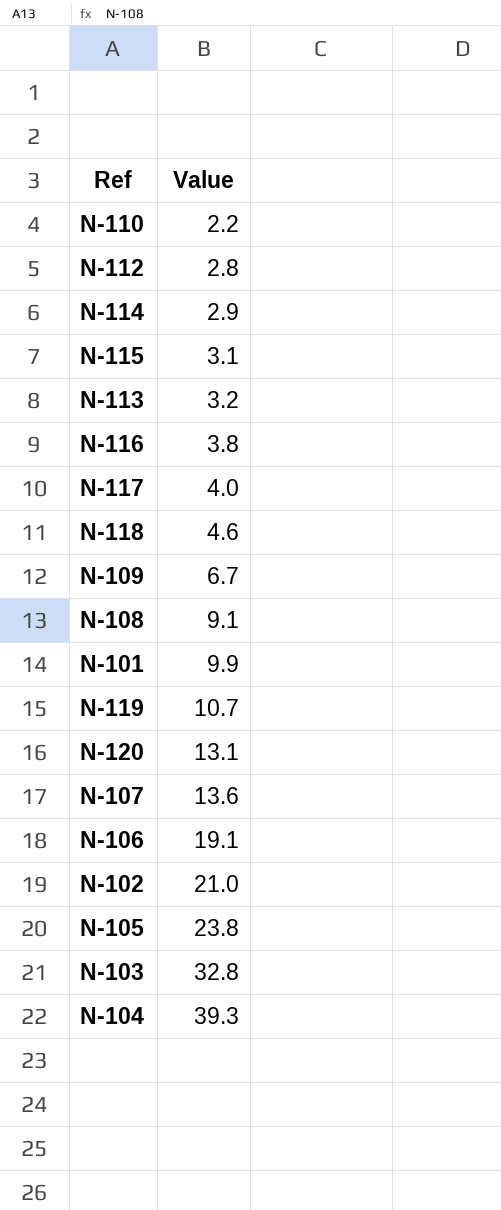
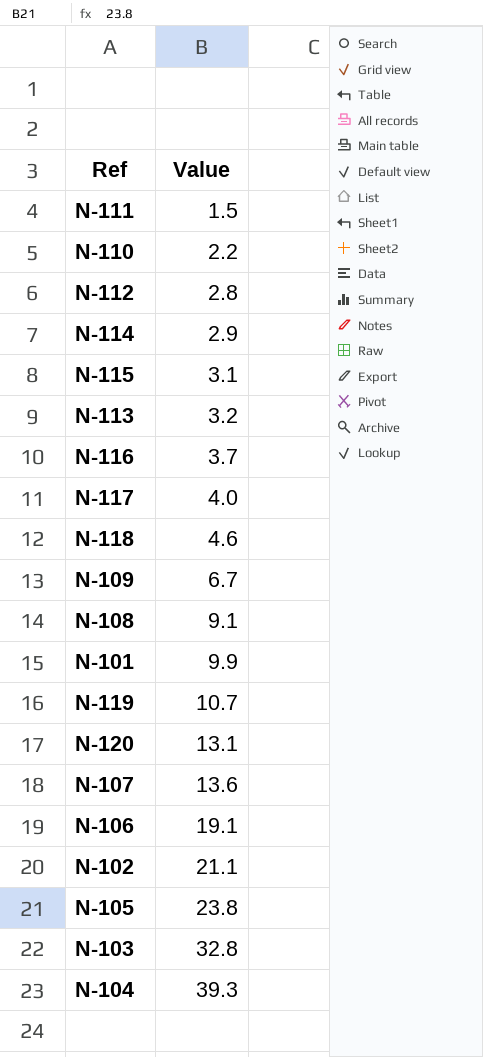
row N-111: none -> 1.5
N-116 | Value: 3.8 -> 3.7
N-102 | Value: 21.0 -> 21.1

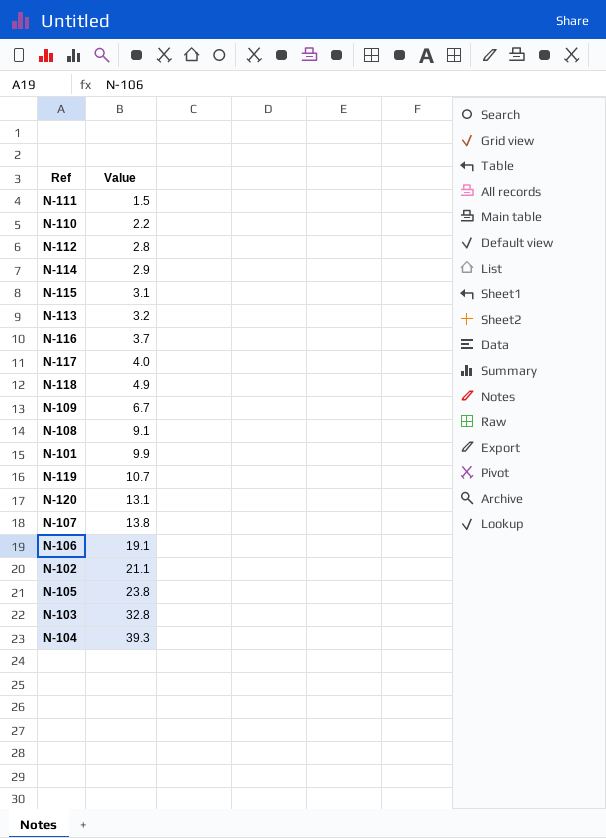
N-118 | Value: 4.6 -> 4.9
N-107 | Value: 13.6 -> 13.8

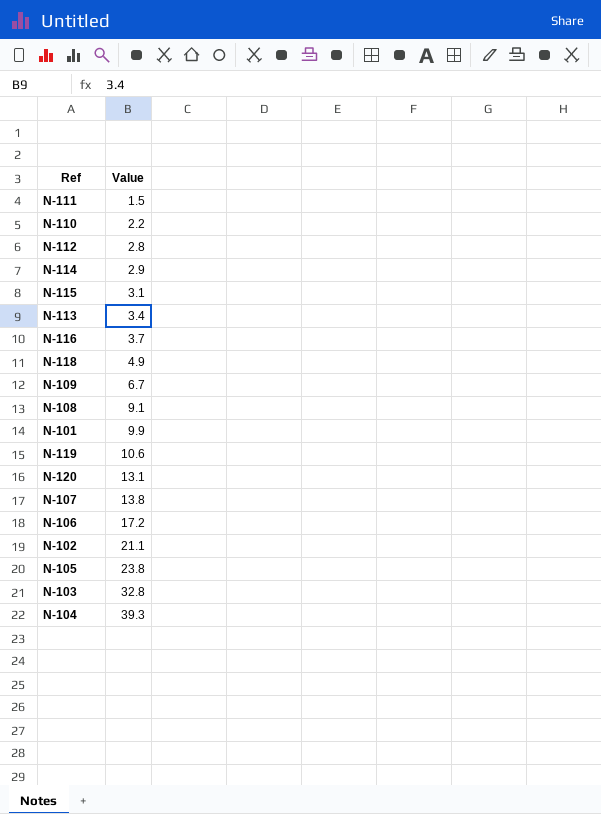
row N-117: 4.0 -> none
N-113 | Value: 3.2 -> 3.4
N-119 | Value: 10.7 -> 10.6
N-106 | Value: 19.1 -> 17.2

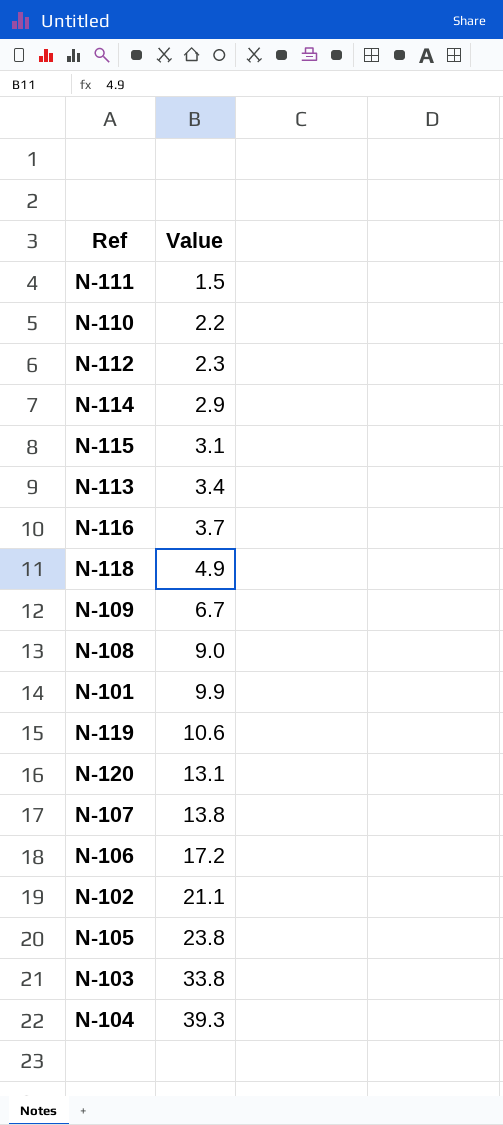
N-112 | Value: 2.8 -> 2.3
N-108 | Value: 9.1 -> 9.0
N-103 | Value: 32.8 -> 33.8

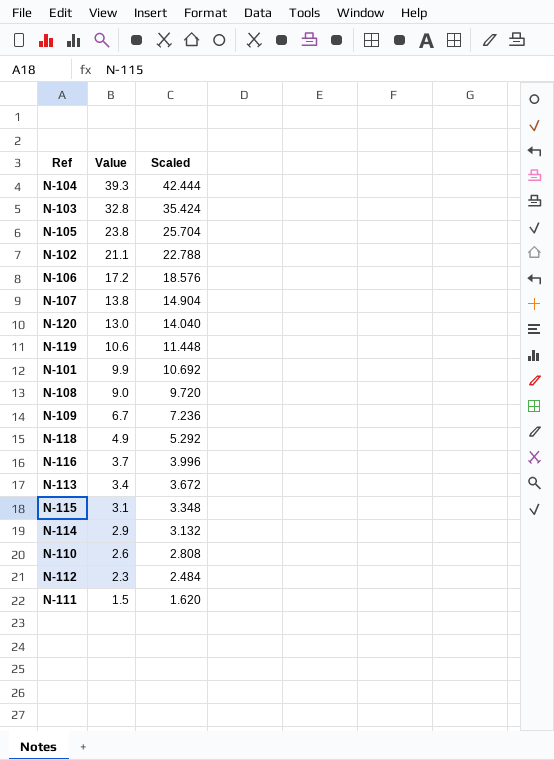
row order: Value ascending -> Value descending
column Scaled | formula: none -> [Value] * 1.08
N-103 | Value: 33.8 -> 32.8
N-120 | Value: 13.1 -> 13.0
N-110 | Value: 2.2 -> 2.6

